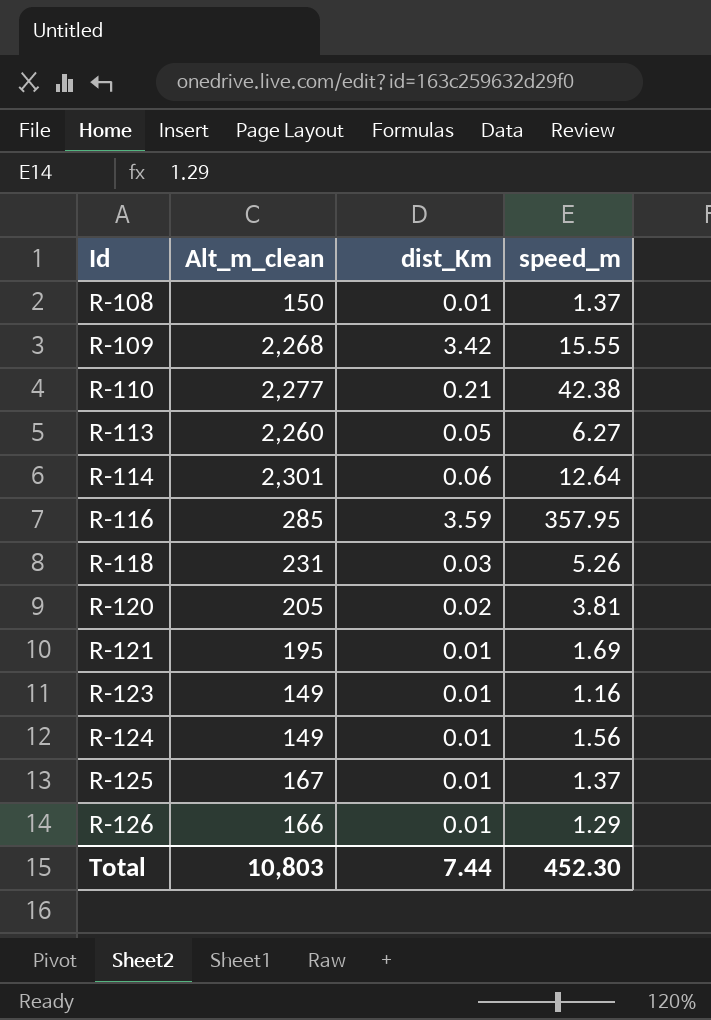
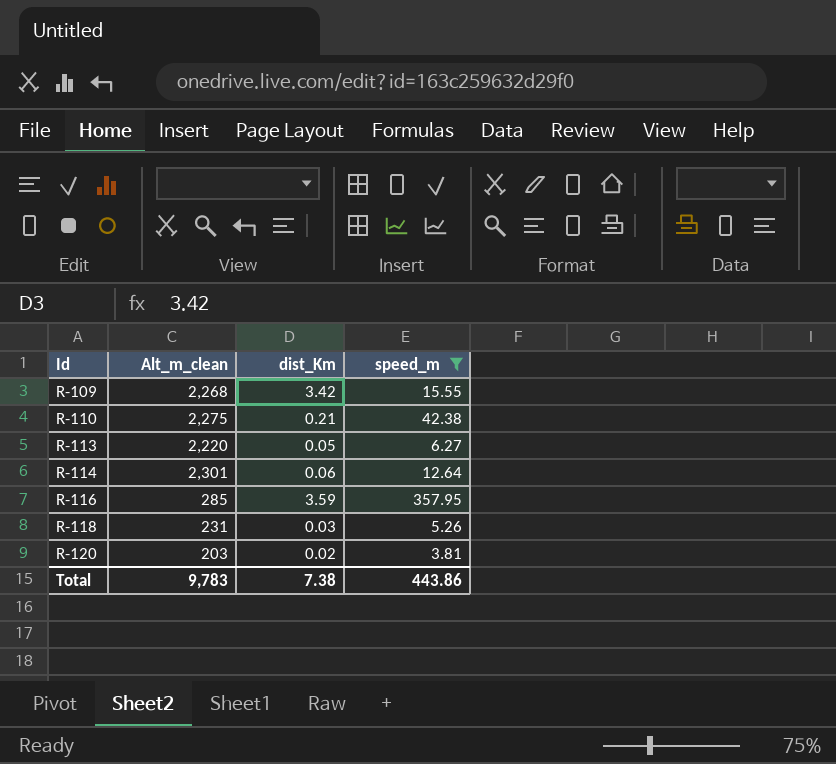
filter: none -> speed_m >= 3.81
R-110 | Alt_m_clean: 2,277 -> 2,275
R-113 | Alt_m_clean: 2,260 -> 2,220
R-120 | Alt_m_clean: 205 -> 203
Total | Alt_m_clean: 10,803 -> 9,783
Total | dist_Km: 7.44 -> 7.38
Total | speed_m: 452.30 -> 443.86

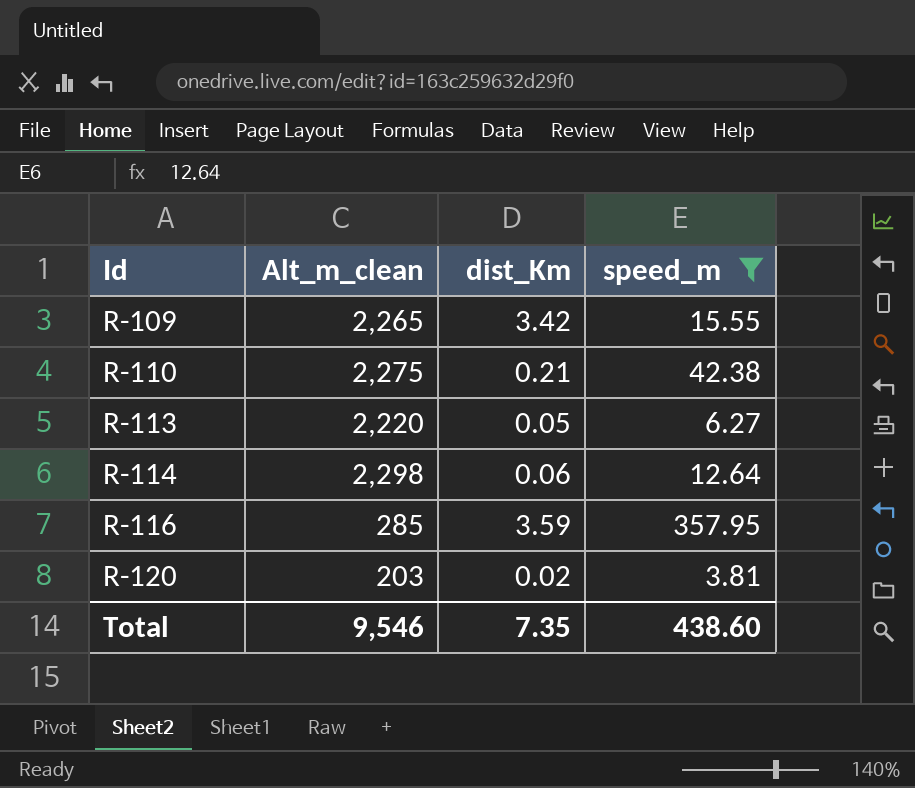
row R-118: 231 | 0.03 | 5.26 -> none
R-109 | Alt_m_clean: 2,268 -> 2,265
R-114 | Alt_m_clean: 2,301 -> 2,298
Total | Alt_m_clean: 9,783 -> 9,546
Total | dist_Km: 7.38 -> 7.35
Total | speed_m: 443.86 -> 438.60

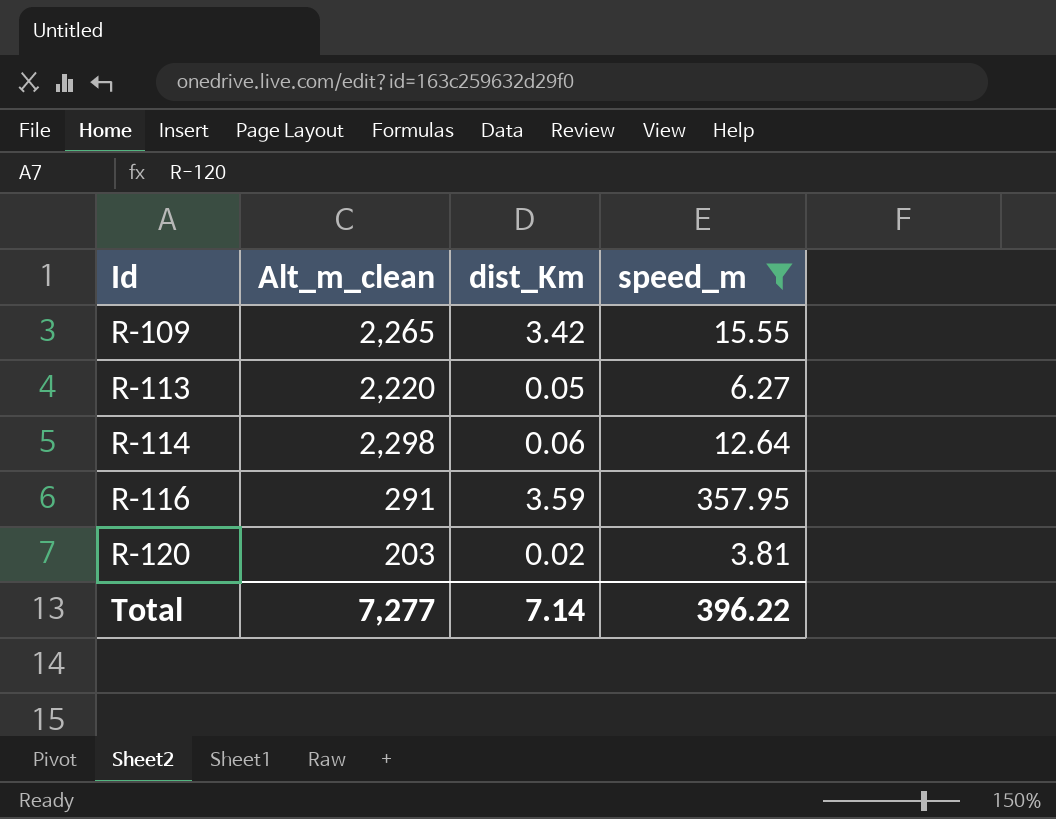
row R-110: 2,275 | 0.21 | 42.38 -> none
R-116 | Alt_m_clean: 285 -> 291
Total | Alt_m_clean: 9,546 -> 7,277
Total | dist_Km: 7.35 -> 7.14
Total | speed_m: 438.60 -> 396.22

